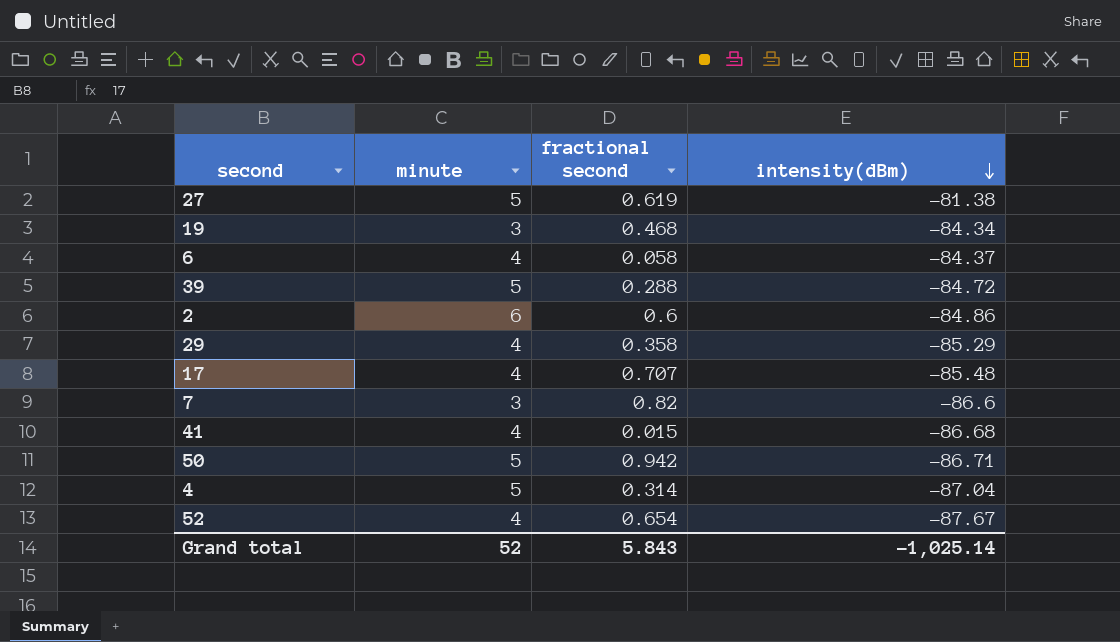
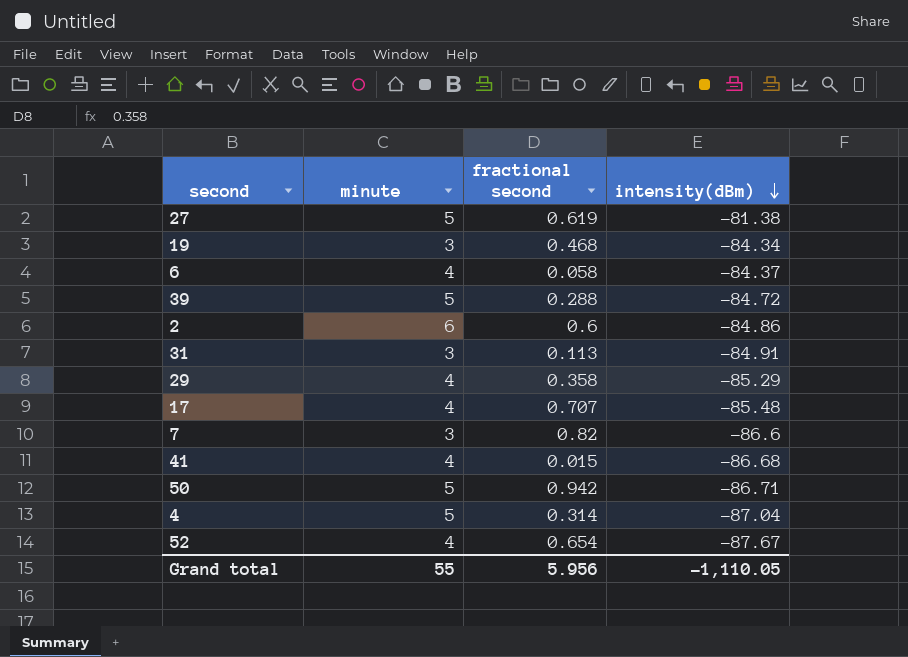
row 31: none -> 3 | 0.113 | -84.91
Grand total | minute: 52 -> 55
Grand total | fractional second: 5.843 -> 5.956
Grand total | intensity(dBm): -1,025.14 -> -1,110.05

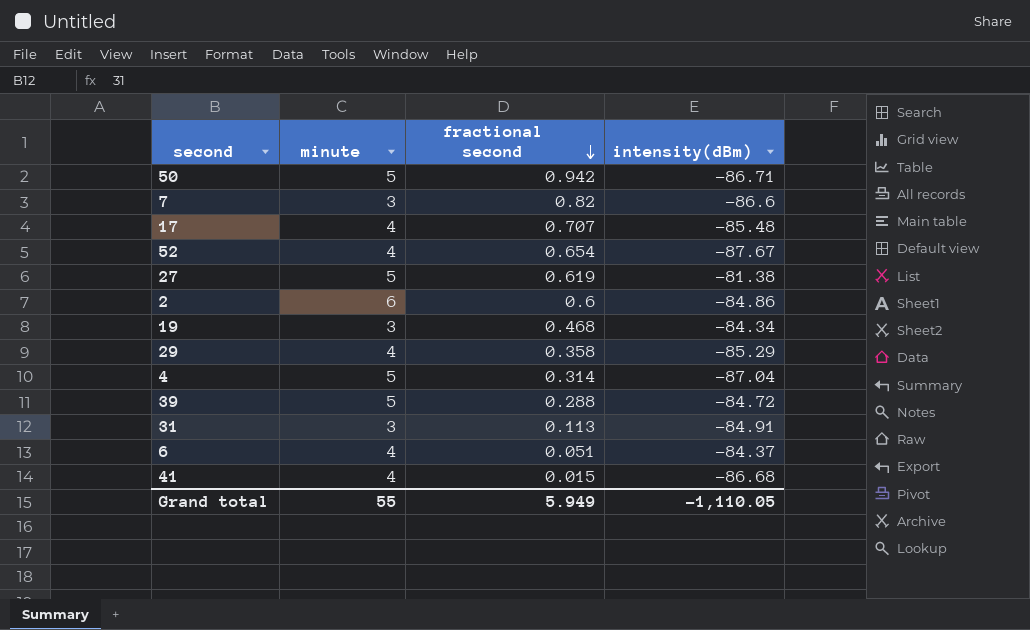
row order: intensity(dBm) descending -> fractional second descending
6 | fractional second: 0.058 -> 0.051
Grand total | fractional second: 5.956 -> 5.949

